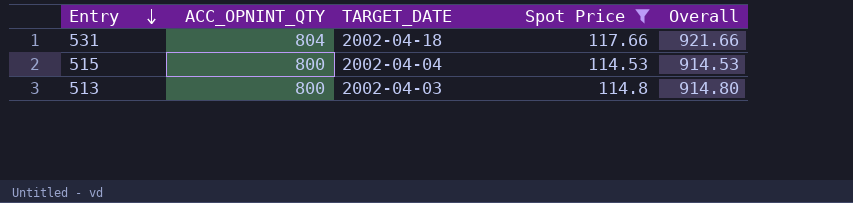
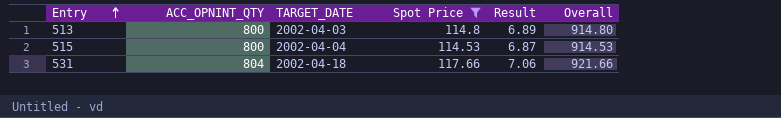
row order: Entry descending -> Entry ascending
column Result | formula: none -> [Spot Price] * 0.06

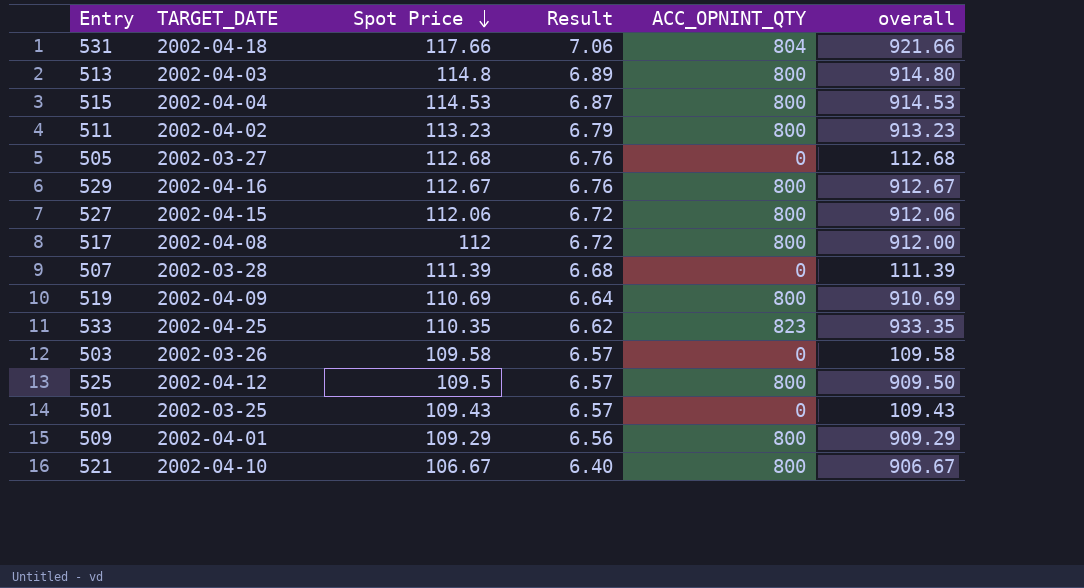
filter: Spot Price >= 114.53 -> none
row order: Entry ascending -> Spot Price descending
column ACC_OPNINT_QTY | position: 2 -> 5
column name: Overall -> overall

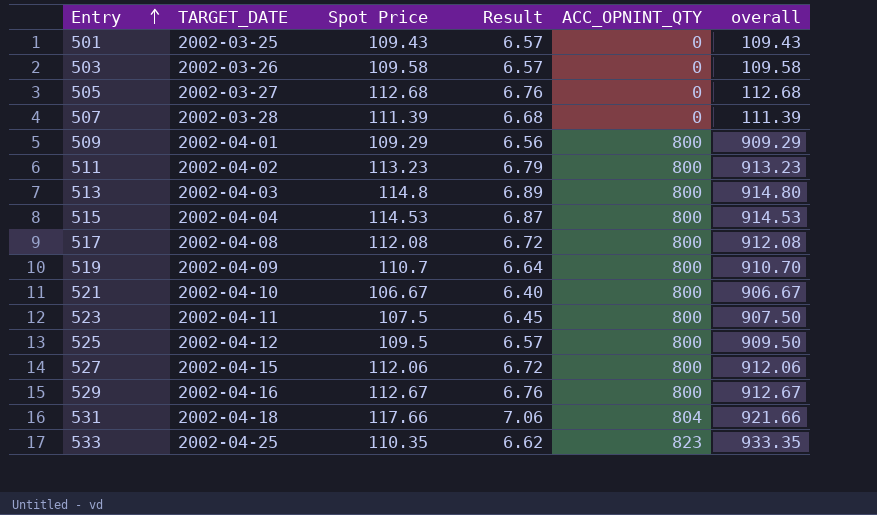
row order: Spot Price descending -> Entry ascending
517 | Spot Price: 112 -> 112.08
517 | overall: 912.00 -> 912.08
519 | Spot Price: 110.69 -> 110.7
519 | overall: 910.69 -> 910.70
row 523: none -> 2002-04-11 | 107.5 | 6.45 | 800 | 907.50

